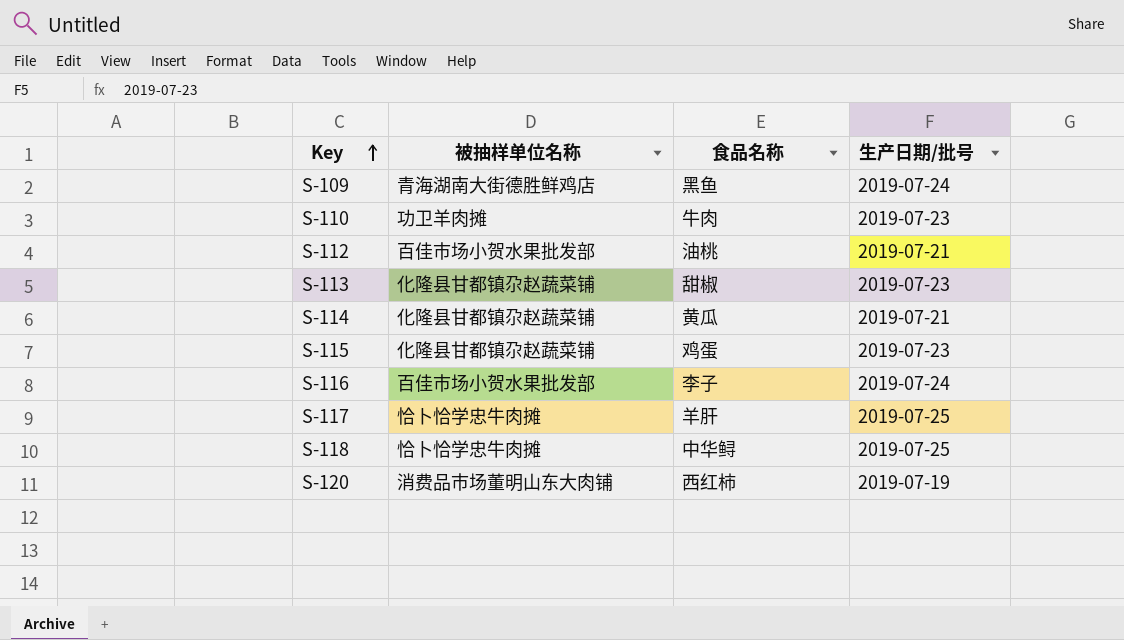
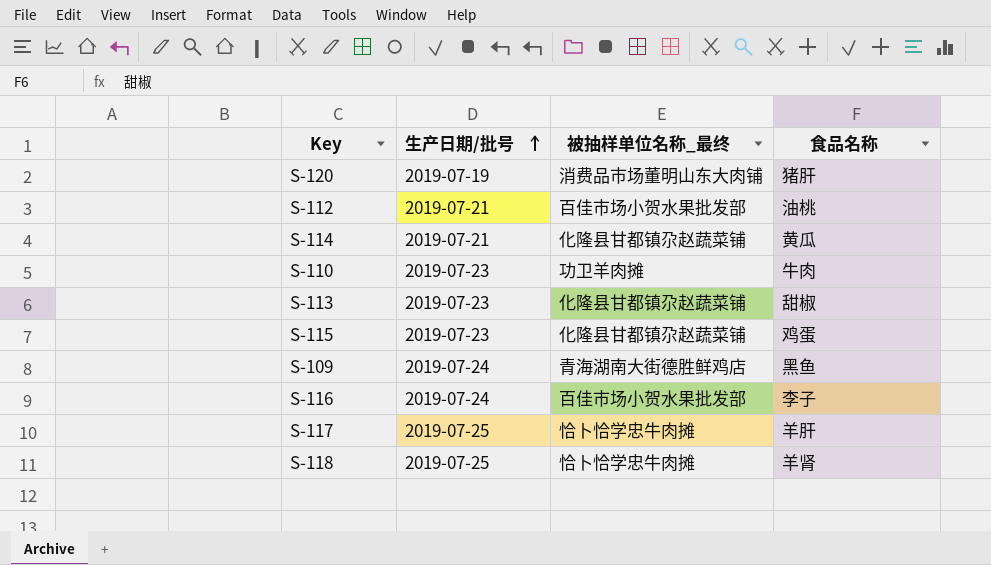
row order: Key ascending -> 生产日期/批号 ascending
column 生产日期/批号 | position: 4 -> 2
column name: 被抽样单位名称 -> 被抽样单位名称_最终
S-120 | 食品名称: 西红柿 -> 猪肝
S-118 | 食品名称: 中华鲟 -> 羊肾

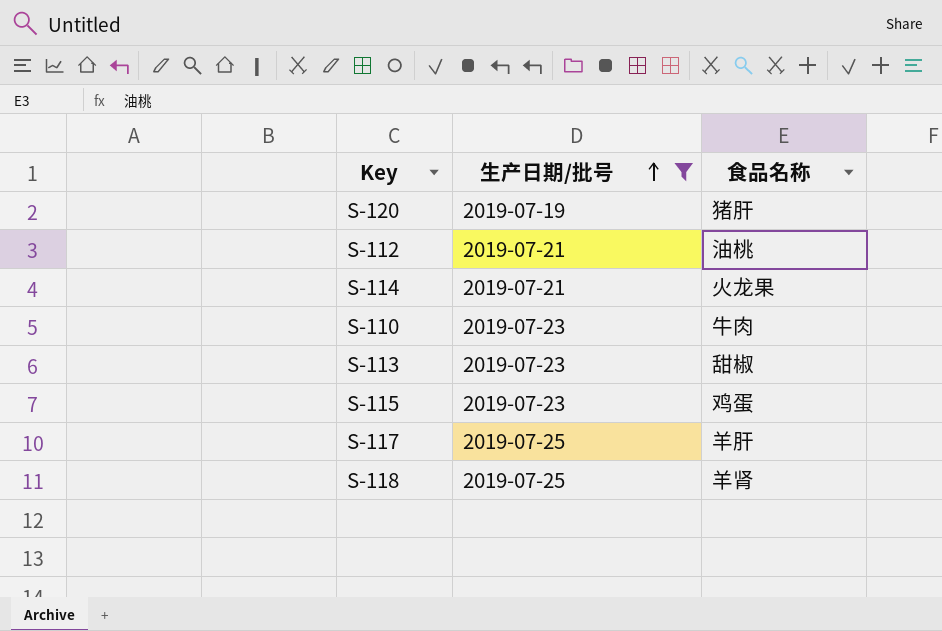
filter: none -> 生产日期/批号 != 2019-07-24
column 被抽样单位名称_最终 | position: 3 -> none
S-114 | 食品名称: 黄瓜 -> 火龙果

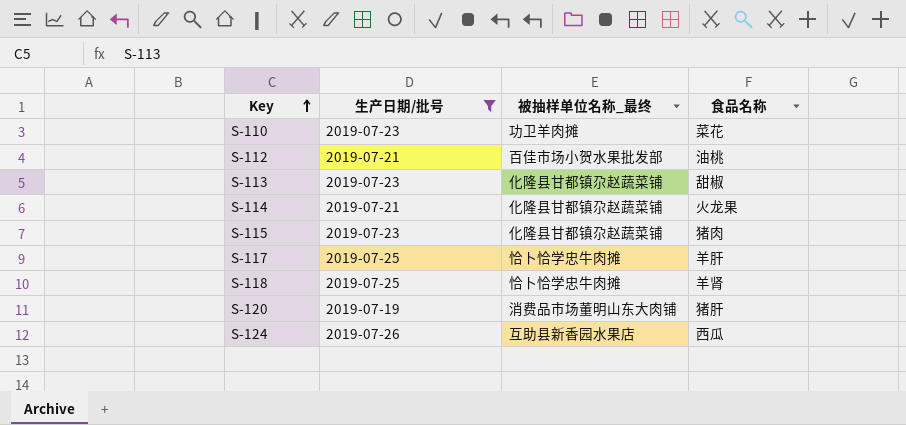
row order: 生产日期/批号 ascending -> Key ascending
column 被抽样单位名称_最终 | position: none -> 3
S-110 | 食品名称: 牛肉 -> 菜花
S-115 | 食品名称: 鸡蛋 -> 猪肉
row S-124: none -> 2019-07-26 | 互助县新香园水果店 | 西瓜

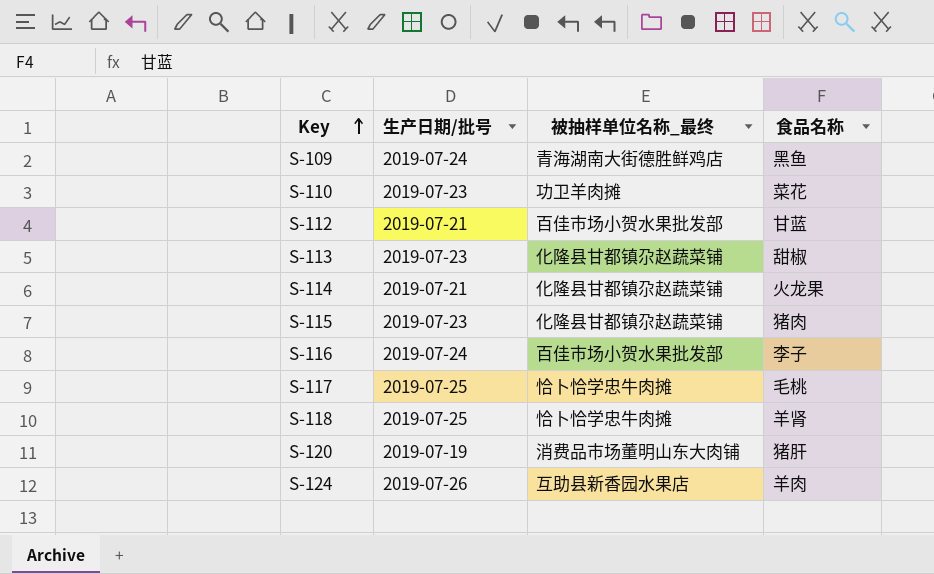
filter: 生产日期/批号 != 2019-07-24 -> none
S-112 | 食品名称: 油桃 -> 甘蓝
S-117 | 食品名称: 羊肝 -> 毛桃
S-124 | 食品名称: 西瓜 -> 羊肉

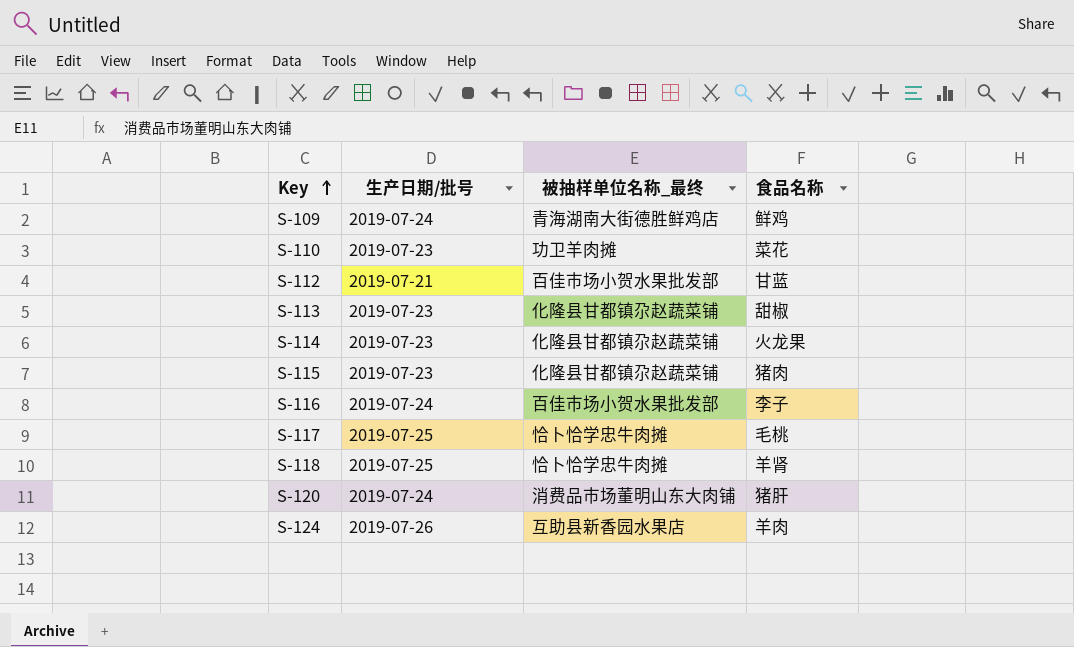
S-109 | 食品名称: 黑鱼 -> 鲜鸡
S-114 | 生产日期/批号: 2019-07-21 -> 2019-07-23
S-120 | 生产日期/批号: 2019-07-19 -> 2019-07-24

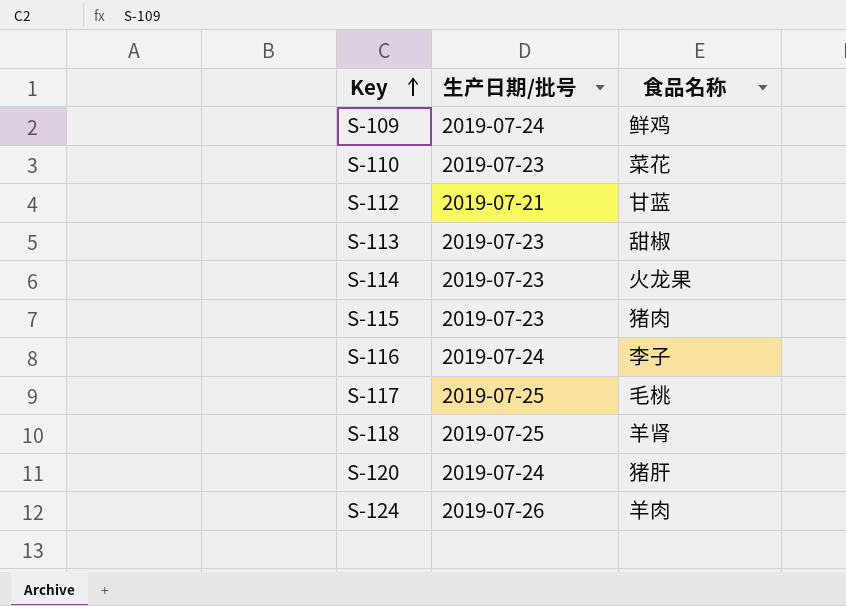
column 被抽样单位名称_最终 | position: 3 -> none

